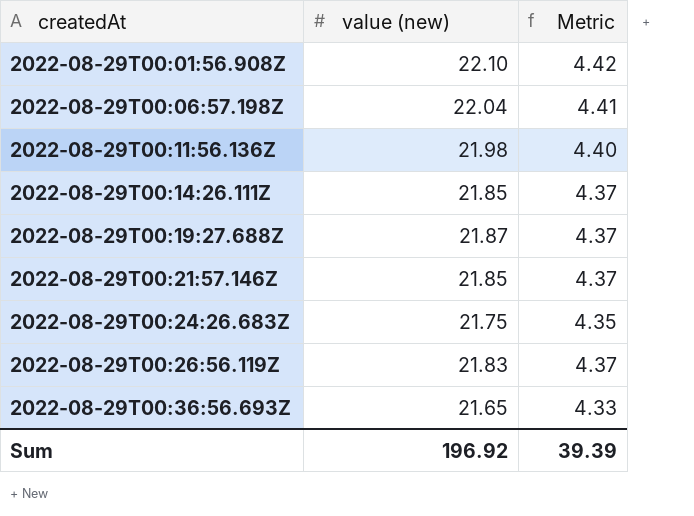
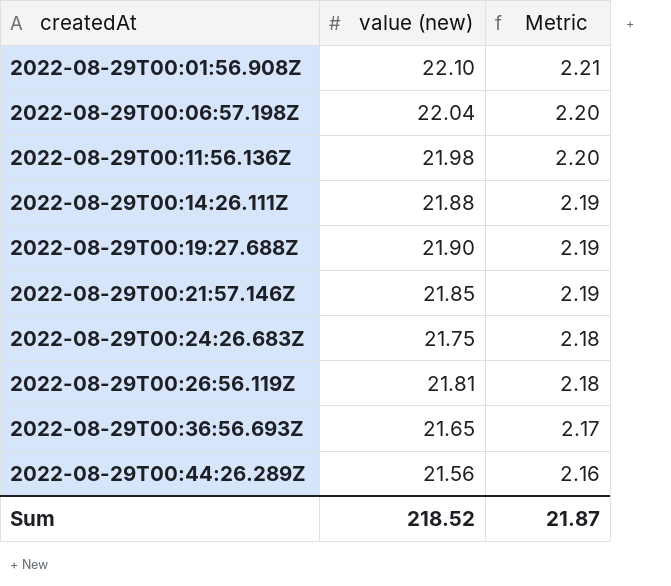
column Metric | formula: [value (new)] * 0.2 -> [value (new)] * 0.1
2022-08-29T00:14:26.111Z | value (new): 21.85 -> 21.88
2022-08-29T00:19:27.688Z | value (new): 21.87 -> 21.90
2022-08-29T00:26:56.119Z | value (new): 21.83 -> 21.81
row 2022-08-29T00:44:26.289Z: none -> 21.56 | 2.16
Sum | value (new): 196.92 -> 218.52
Sum | Metric: 39.39 -> 21.87

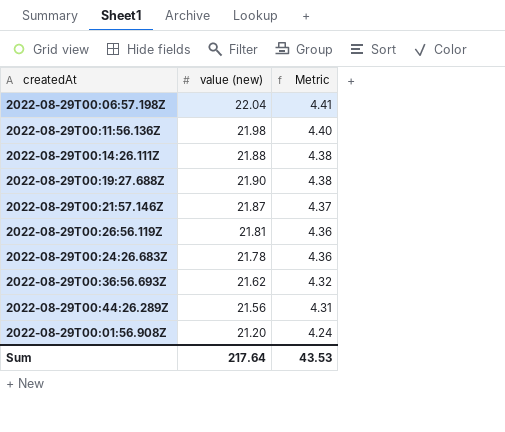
row order: createdAt ascending -> Metric descending
column Metric | formula: [value (new)] * 0.1 -> [value (new)] * 0.2
2022-08-29T00:21:57.146Z | value (new): 21.85 -> 21.87
2022-08-29T00:24:26.683Z | value (new): 21.75 -> 21.78
2022-08-29T00:36:56.693Z | value (new): 21.65 -> 21.62
2022-08-29T00:01:56.908Z | value (new): 22.10 -> 21.20
Sum | value (new): 218.52 -> 217.64
Sum | Metric: 21.87 -> 43.53

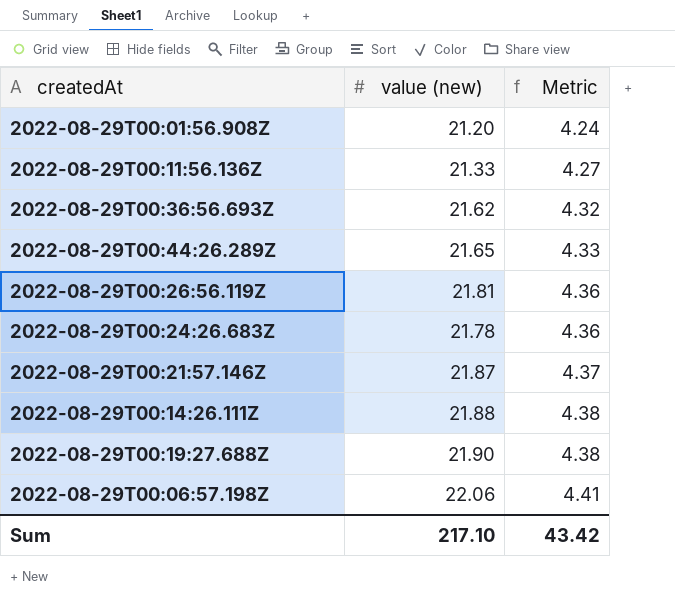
row order: Metric descending -> Metric ascending
2022-08-29T00:11:56.136Z | value (new): 21.98 -> 21.33
2022-08-29T00:11:56.136Z | Metric: 4.40 -> 4.27
2022-08-29T00:44:26.289Z | value (new): 21.56 -> 21.65
2022-08-29T00:44:26.289Z | Metric: 4.31 -> 4.33
2022-08-29T00:06:57.198Z | value (new): 22.04 -> 22.06
Sum | value (new): 217.64 -> 217.10
Sum | Metric: 43.53 -> 43.42

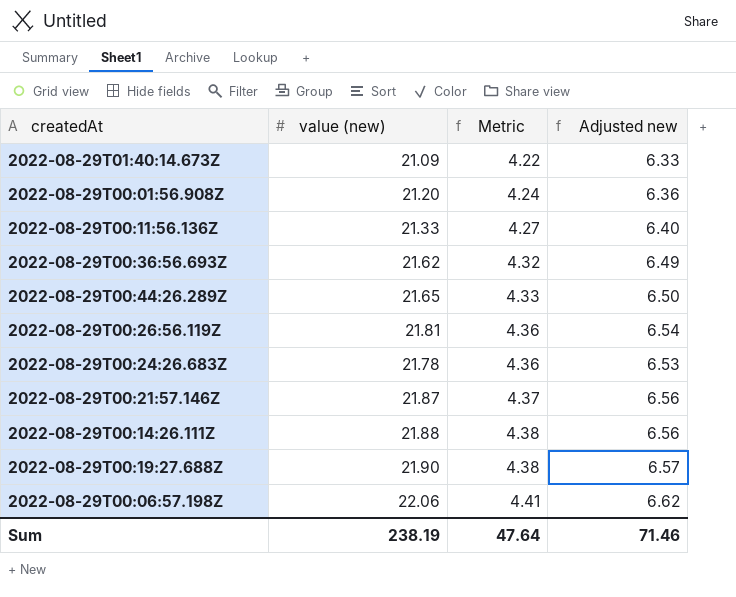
column Adjusted new | formula: none -> [value (new)] * 0.3
row 2022-08-29T01:40:14.673Z: none -> 21.09 | 4.22 | 6.33
Sum | value (new): 217.10 -> 238.19
Sum | Metric: 43.42 -> 47.64

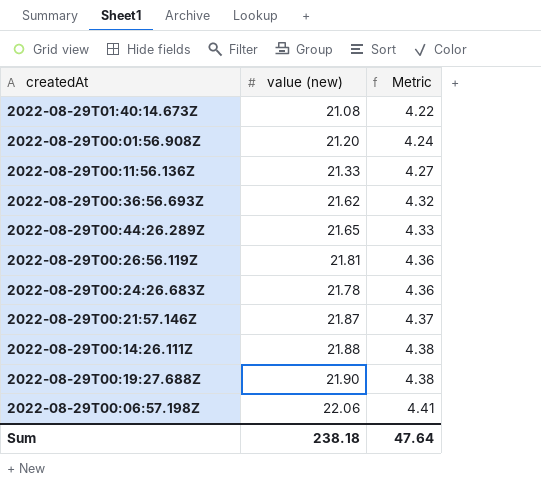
column Adjusted new | formula: [value (new)] * 0.3 -> none
2022-08-29T01:40:14.673Z | value (new): 21.09 -> 21.08
Sum | value (new): 238.19 -> 238.18

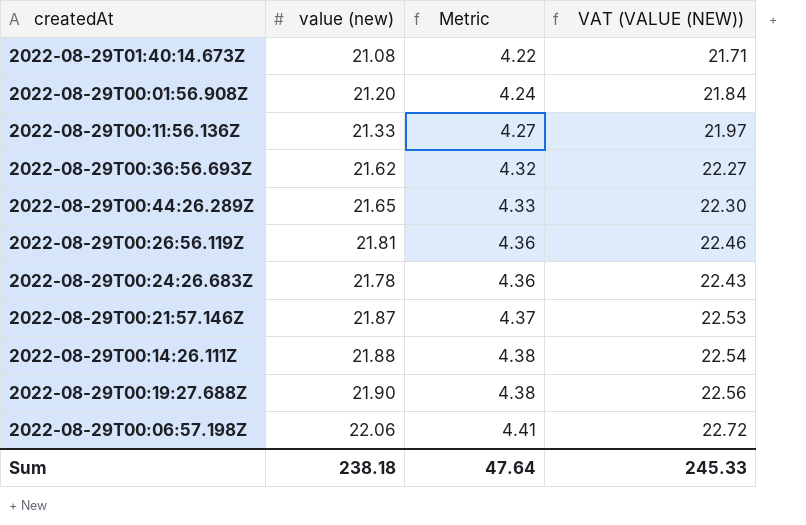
column VAT (VALUE (NEW)) | formula: none -> [value (new)] * 1.03

